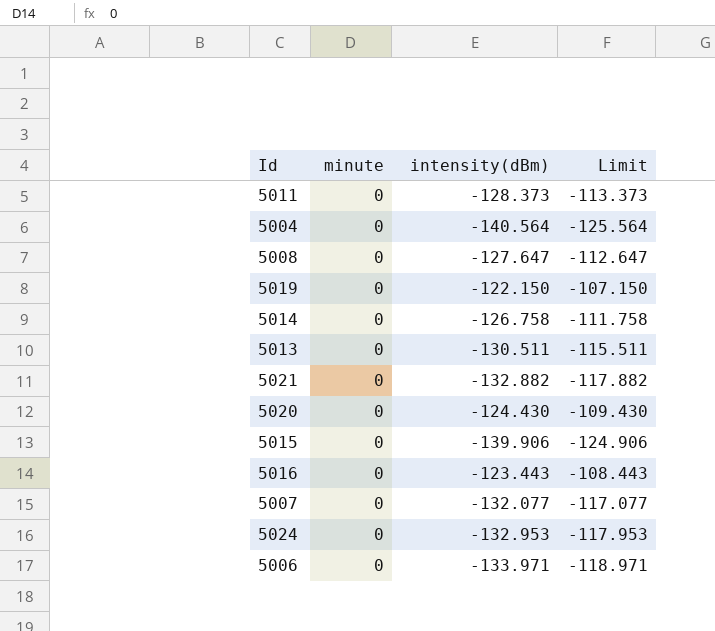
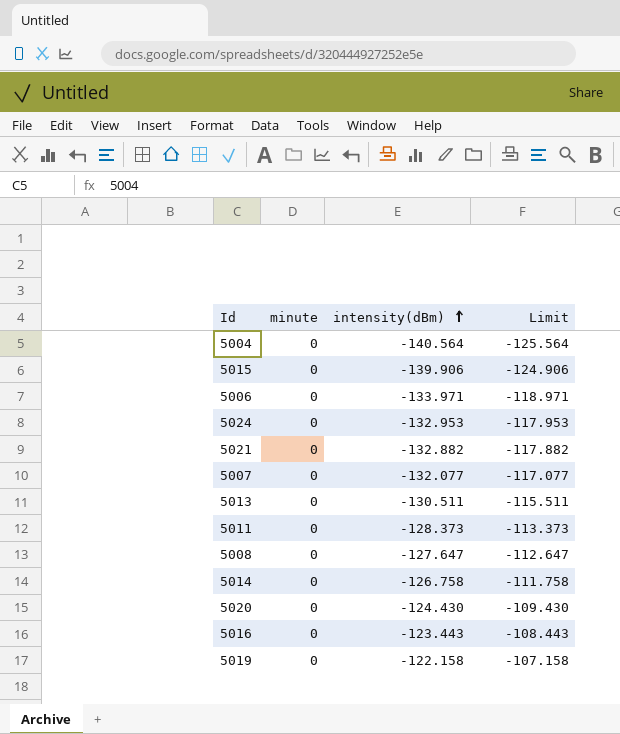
row order: none -> intensity(dBm) ascending
5019 | intensity(dBm): -122.150 -> -122.158
5019 | Limit: -107.150 -> -107.158

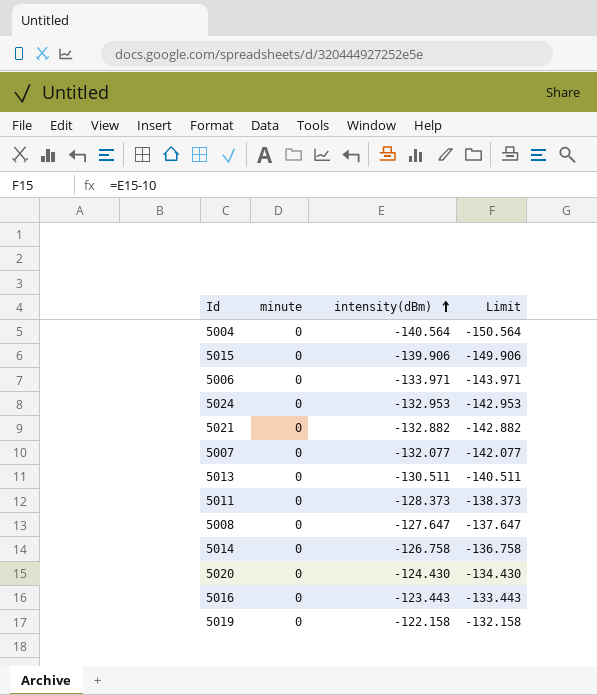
column Limit | formula: [intensity(dBm)] + 15 -> [intensity(dBm)] - 10

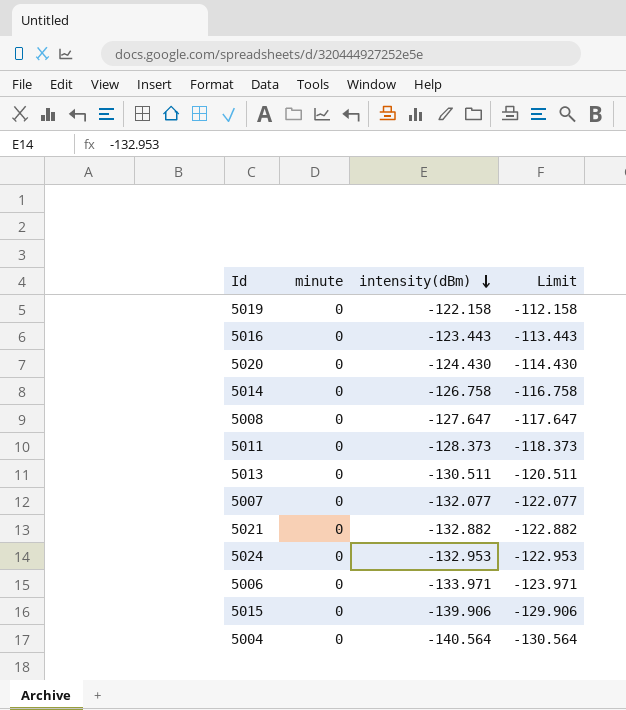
row order: intensity(dBm) ascending -> intensity(dBm) descending
column Limit | formula: [intensity(dBm)] - 10 -> [intensity(dBm)] + 10

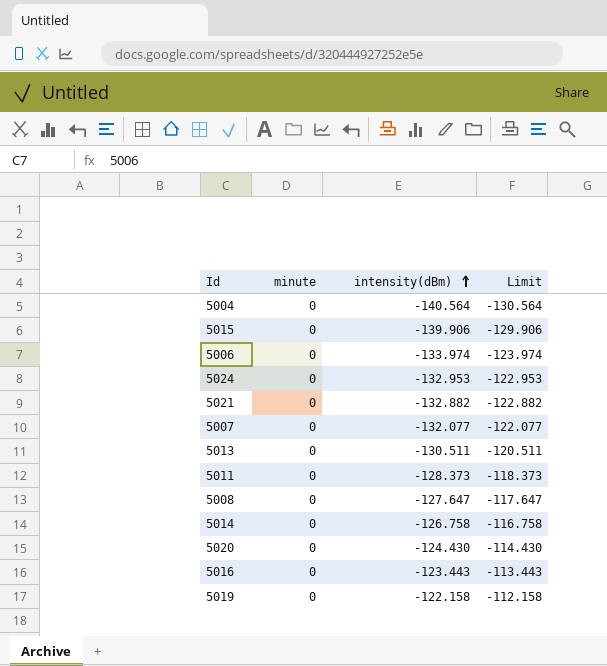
row order: intensity(dBm) descending -> intensity(dBm) ascending
5006 | intensity(dBm): -133.971 -> -133.974
5006 | Limit: -123.971 -> -123.974

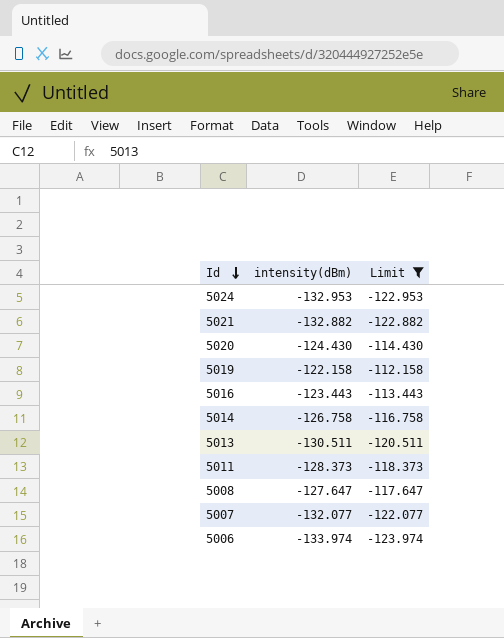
filter: none -> Limit >= -123.974
row order: intensity(dBm) ascending -> Id descending
column minute | position: 2 -> none

